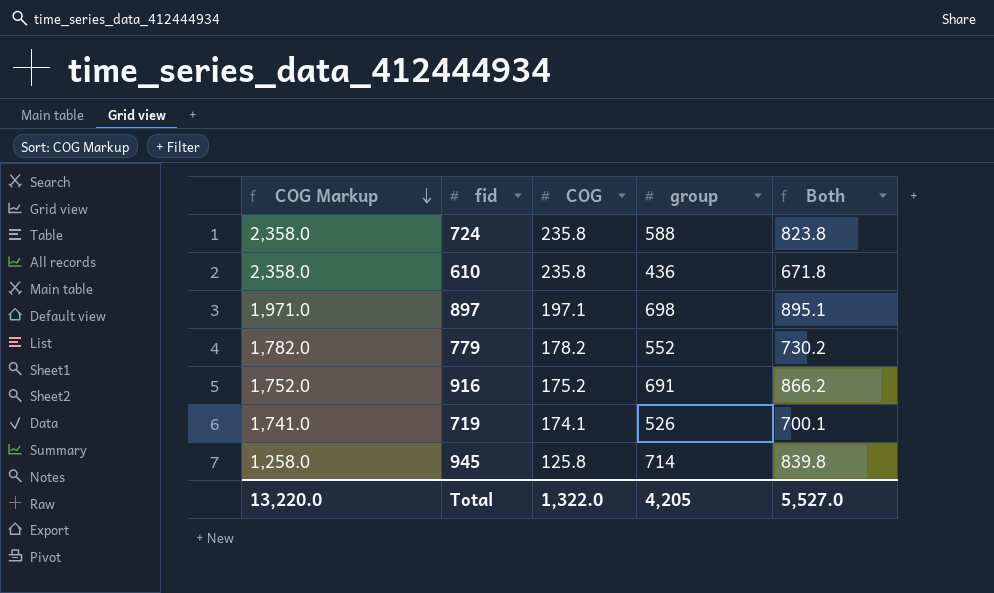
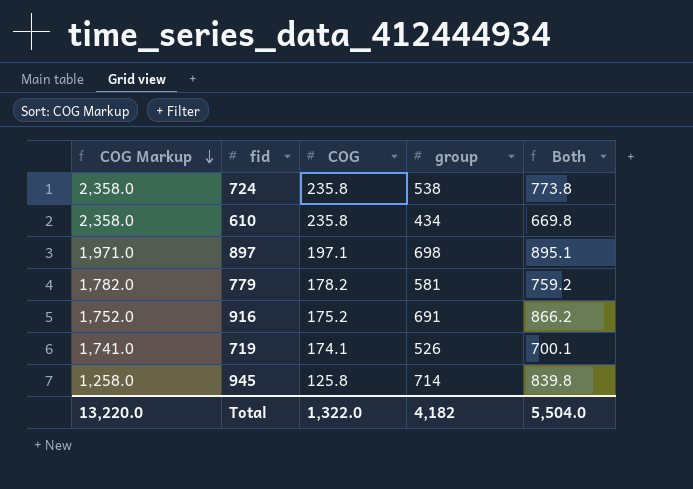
724 | group: 588 -> 538
724 | Both: 823.8 -> 773.8
610 | group: 436 -> 434
610 | Both: 671.8 -> 669.8
779 | group: 552 -> 581
779 | Both: 730.2 -> 759.2
Total | group: 4,205 -> 4,182
Total | Both: 5,527.0 -> 5,504.0

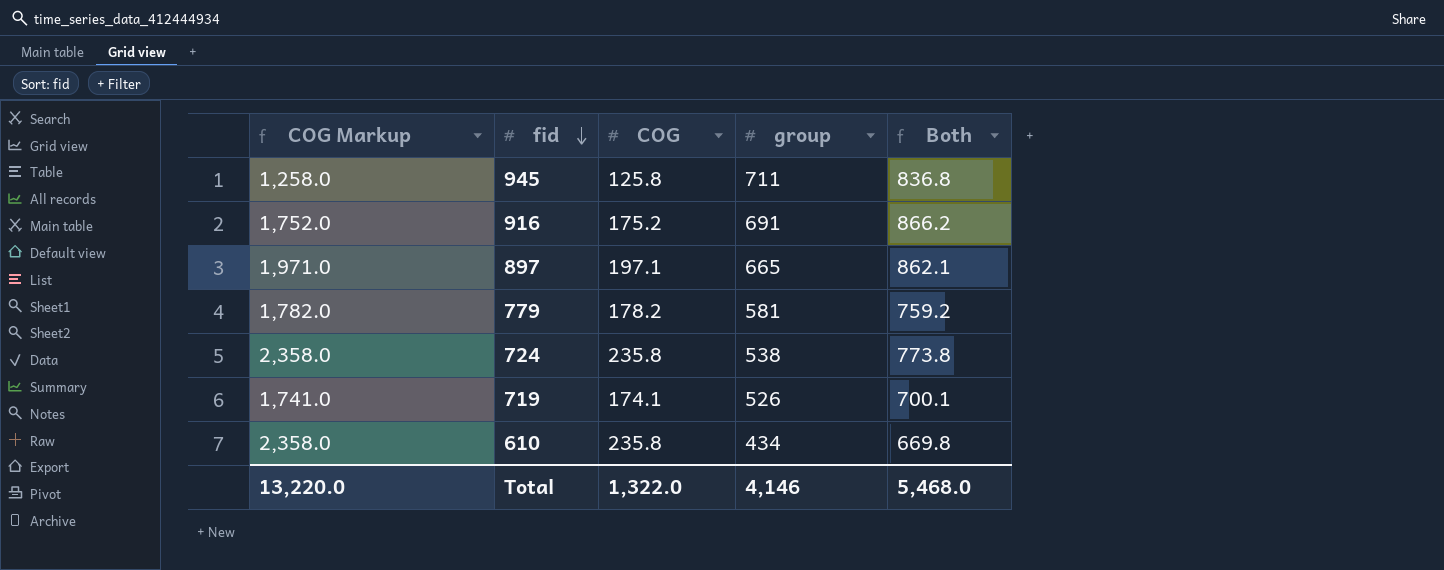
row order: COG Markup descending -> fid descending
945 | group: 714 -> 711
945 | Both: 839.8 -> 836.8
897 | group: 698 -> 665
897 | Both: 895.1 -> 862.1
Total | group: 4,182 -> 4,146
Total | Both: 5,504.0 -> 5,468.0

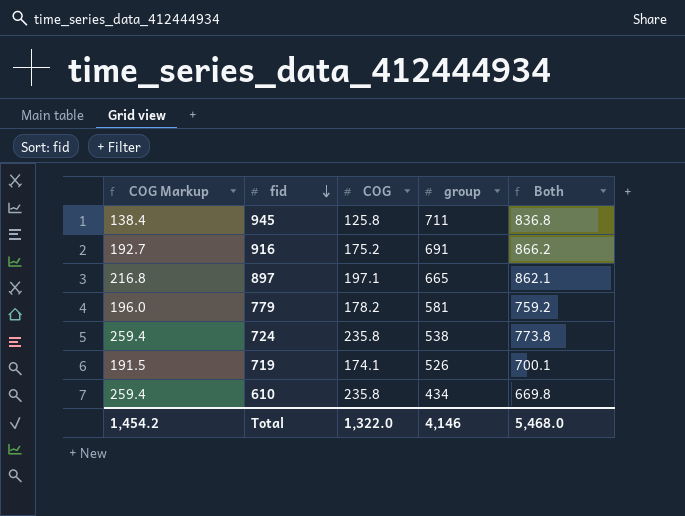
column COG Markup | formula: [COG] * 10 -> [COG] * 1.1
Total | COG Markup: 13,220.0 -> 1,454.2

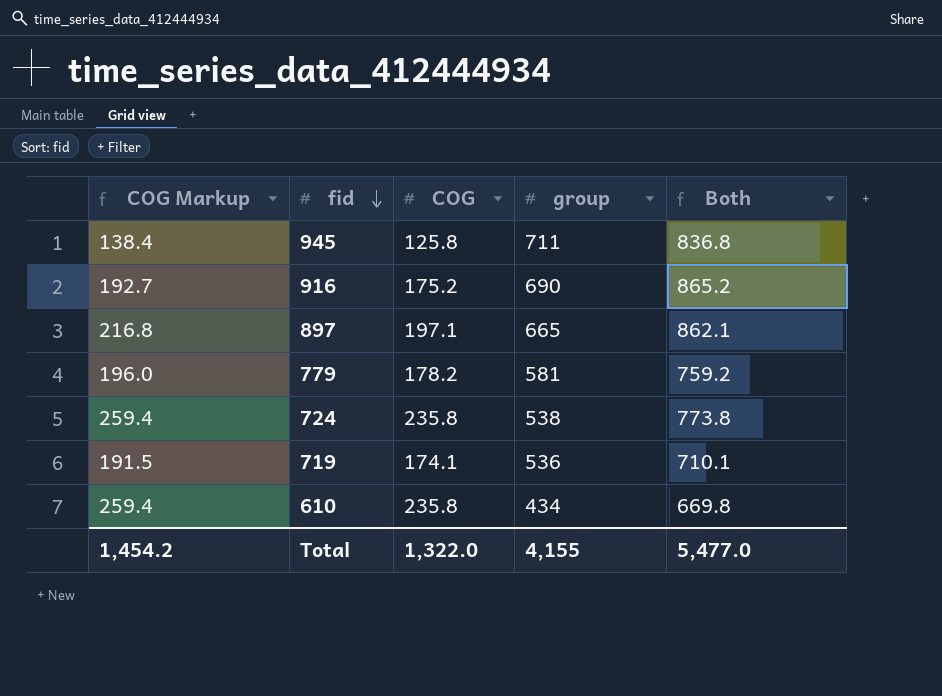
916 | group: 691 -> 690
916 | Both: 866.2 -> 865.2
719 | group: 526 -> 536
719 | Both: 700.1 -> 710.1
Total | group: 4,146 -> 4,155
Total | Both: 5,468.0 -> 5,477.0

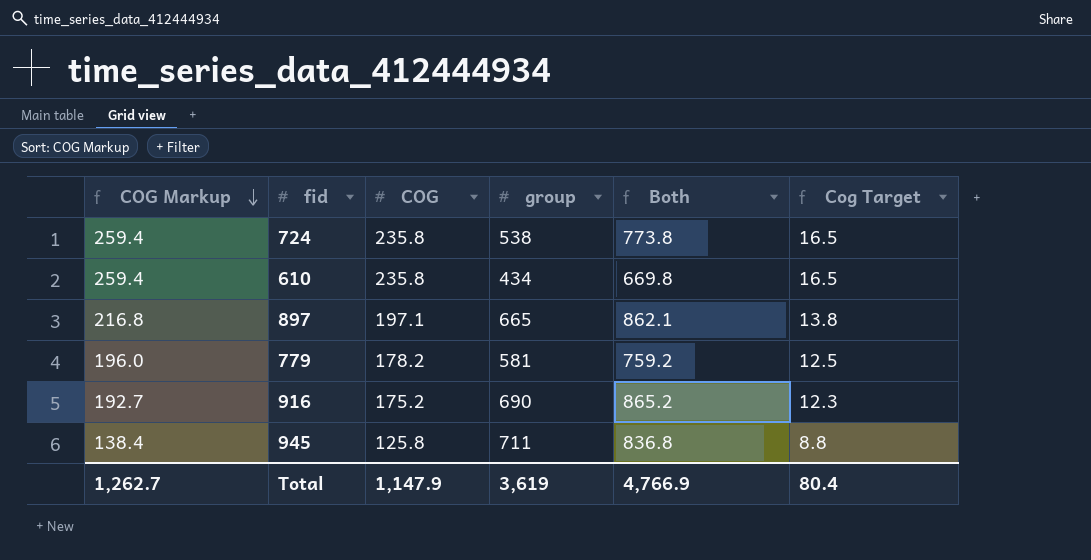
row order: fid descending -> COG Markup descending
column Cog Target | formula: none -> [COG] * 0.07
row 719: 191.5 | 174.1 | 536 | 710.1 -> none
Total | COG Markup: 1,454.2 -> 1,262.7
Total | COG: 1,322.0 -> 1,147.9
Total | group: 4,155 -> 3,619
Total | Both: 5,477.0 -> 4,766.9

